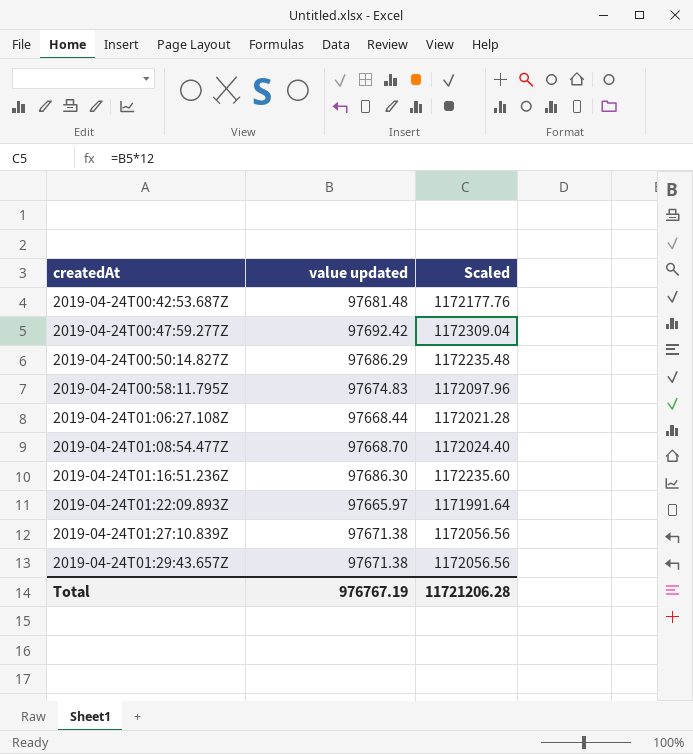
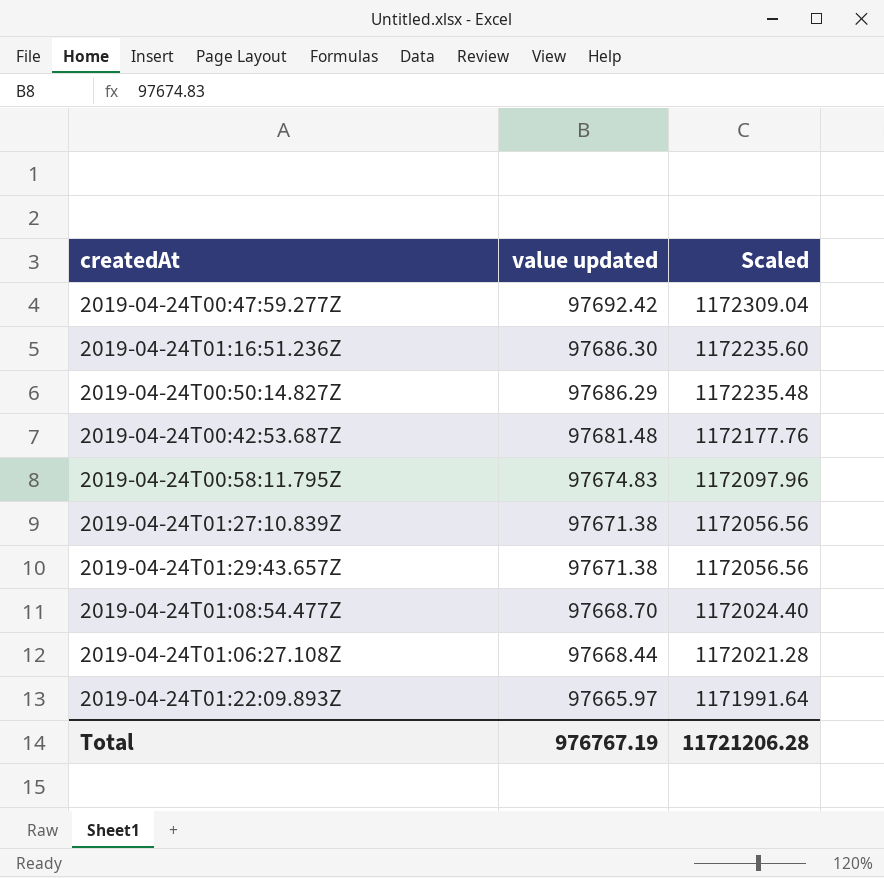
row order: createdAt ascending -> value updated descending

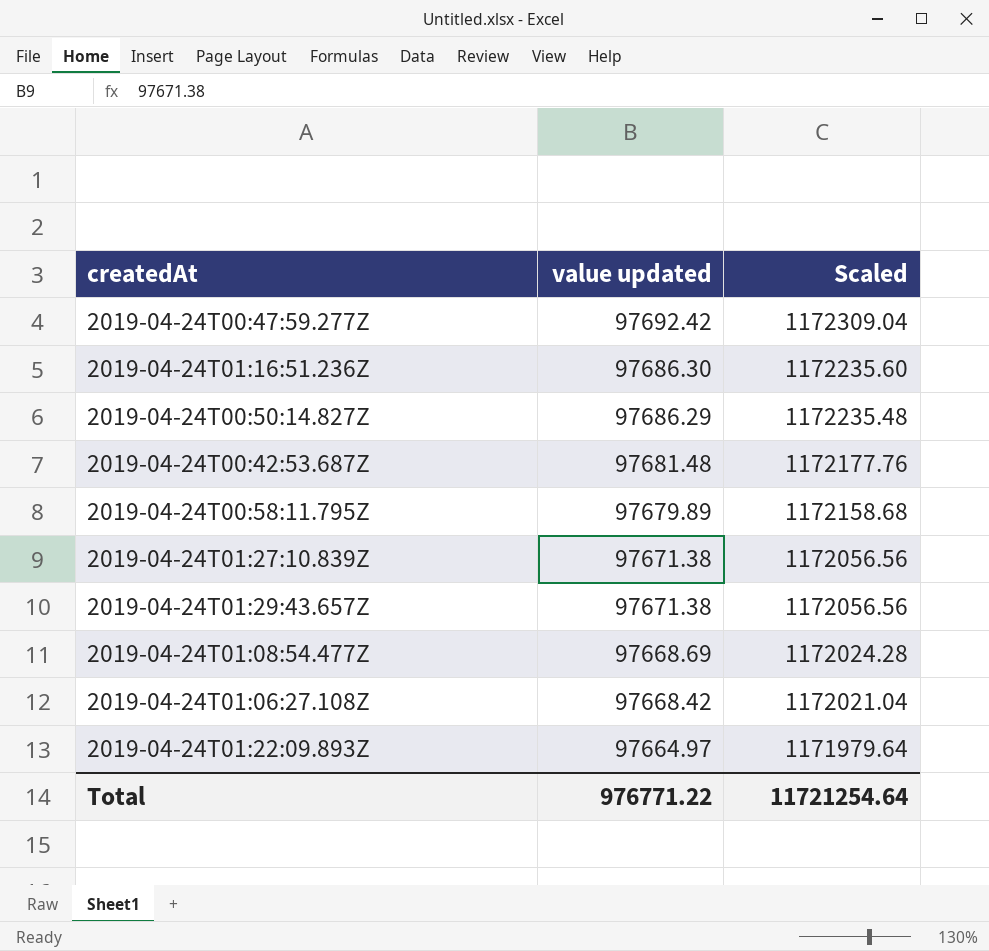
2019-04-24T00:58:11.795Z | value updated: 97674.83 -> 97679.89
2019-04-24T00:58:11.795Z | Scaled: 1172097.96 -> 1172158.68
2019-04-24T01:08:54.477Z | value updated: 97668.70 -> 97668.69
2019-04-24T01:08:54.477Z | Scaled: 1172024.40 -> 1172024.28
2019-04-24T01:06:27.108Z | value updated: 97668.44 -> 97668.42
2019-04-24T01:06:27.108Z | Scaled: 1172021.28 -> 1172021.04
2019-04-24T01:22:09.893Z | value updated: 97665.97 -> 97664.97
2019-04-24T01:22:09.893Z | Scaled: 1171991.64 -> 1171979.64
Total | value updated: 976767.19 -> 976771.22
Total | Scaled: 11721206.28 -> 11721254.64

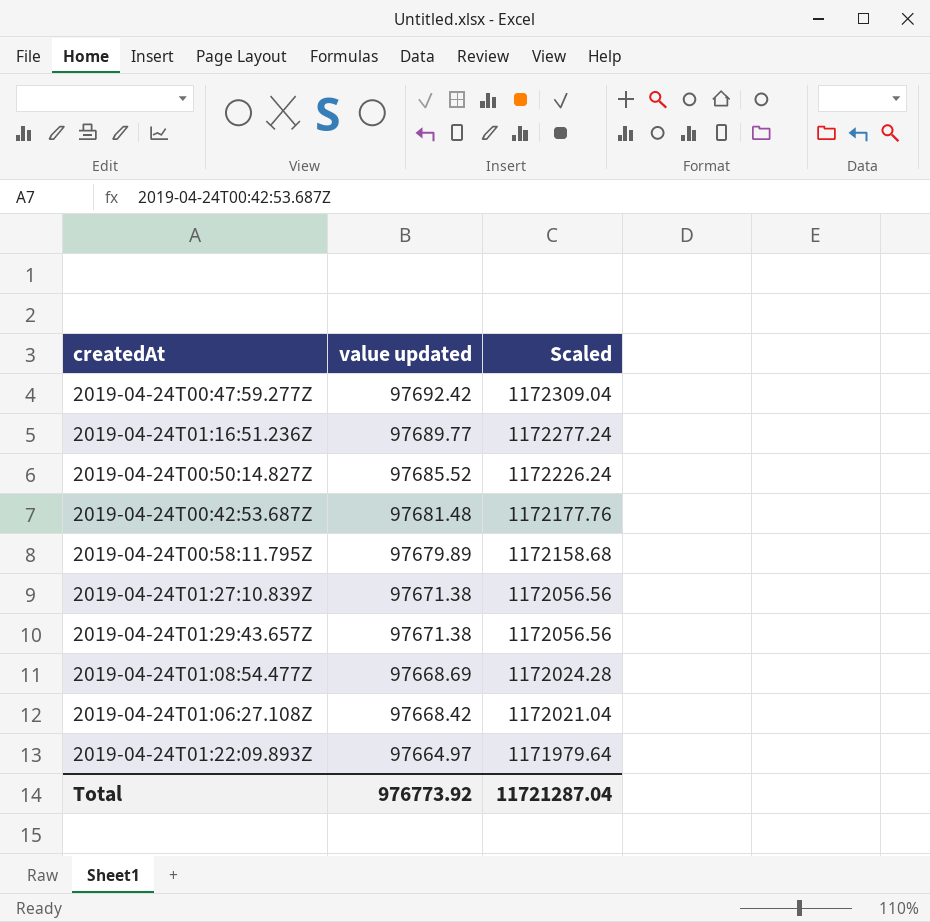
2019-04-24T01:16:51.236Z | value updated: 97686.30 -> 97689.77
2019-04-24T01:16:51.236Z | Scaled: 1172235.60 -> 1172277.24
2019-04-24T00:50:14.827Z | value updated: 97686.29 -> 97685.52
2019-04-24T00:50:14.827Z | Scaled: 1172235.48 -> 1172226.24
Total | value updated: 976771.22 -> 976773.92
Total | Scaled: 11721254.64 -> 11721287.04

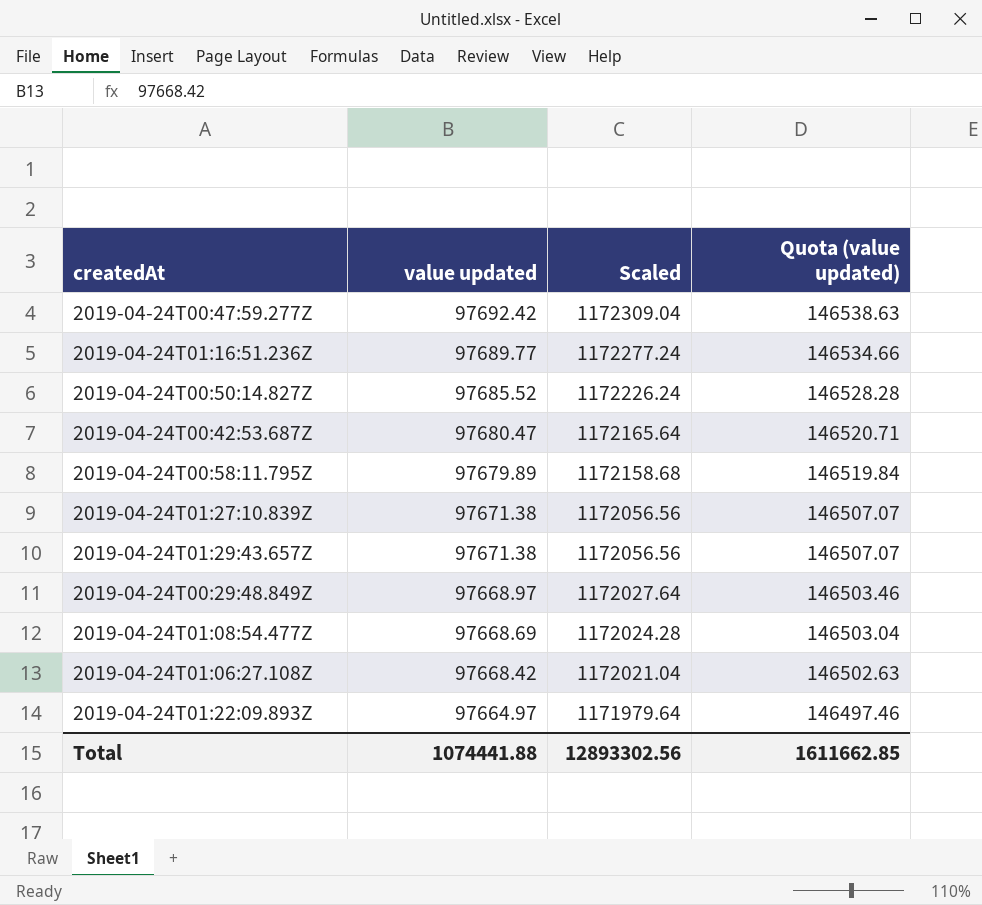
column Quota (value updated) | formula: none -> [value updated] * 1.5
2019-04-24T00:42:53.687Z | value updated: 97681.48 -> 97680.47
2019-04-24T00:42:53.687Z | Scaled: 1172177.76 -> 1172165.64
row 2019-04-24T00:29:48.849Z: none -> 97668.97 | 1172027.64 | 146503.46
Total | value updated: 976773.92 -> 1074441.88
Total | Scaled: 11721287.04 -> 12893302.56

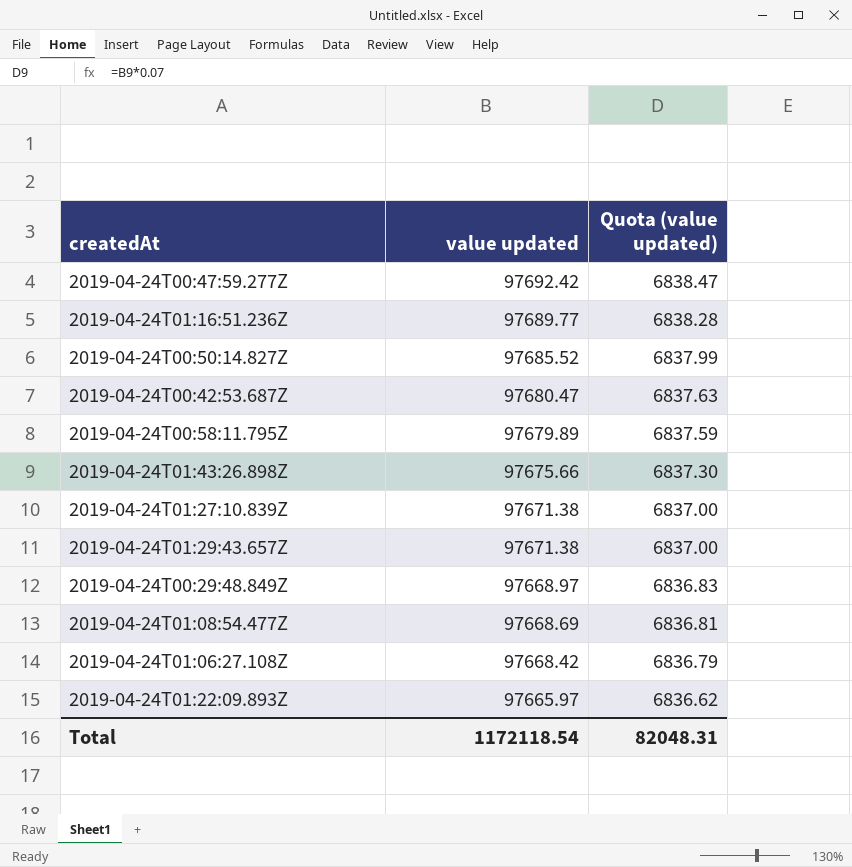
column Scaled | formula: [value updated] * 12 -> none
column Quota (value updated) | formula: [value updated] * 1.5 -> [value updated] * 0.07
row 2019-04-24T01:43:26.898Z: none -> 97675.66 | 6837.30
2019-04-24T01:22:09.893Z | value updated: 97664.97 -> 97665.97
Total | value updated: 1074441.88 -> 1172118.54
Total | Quota (value updated): 1611662.85 -> 82048.31

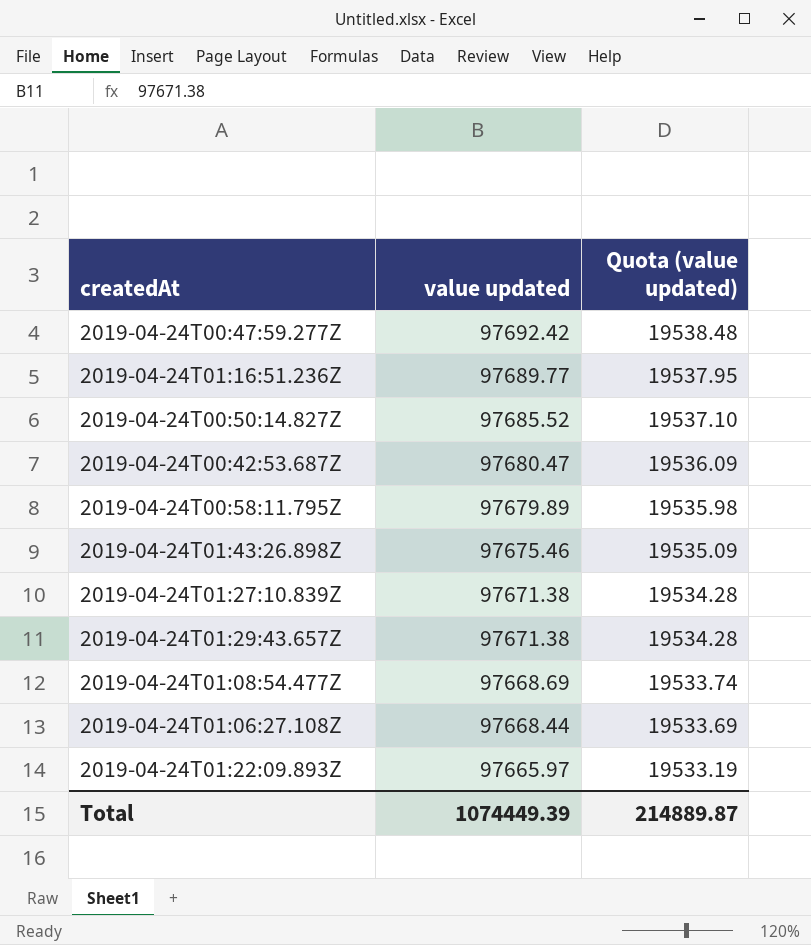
column Quota (value updated) | formula: [value updated] * 0.07 -> [value updated] * 0.2
row 2019-04-24T00:29:48.849Z: 97668.97 | 6836.83 -> none
2019-04-24T01:43:26.898Z | value updated: 97675.66 -> 97675.46
2019-04-24T01:06:27.108Z | value updated: 97668.42 -> 97668.44
Total | value updated: 1172118.54 -> 1074449.39
Total | Quota (value updated): 82048.31 -> 214889.87

